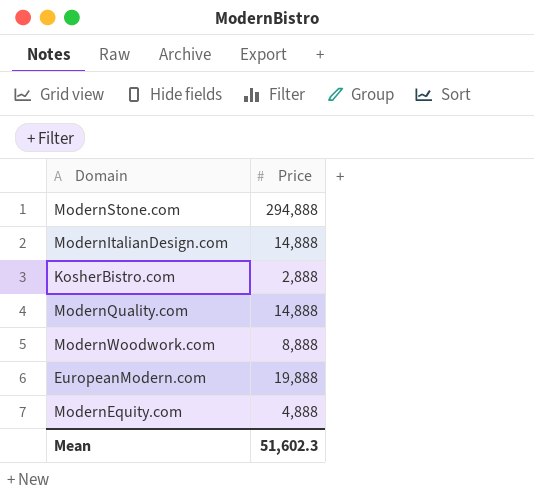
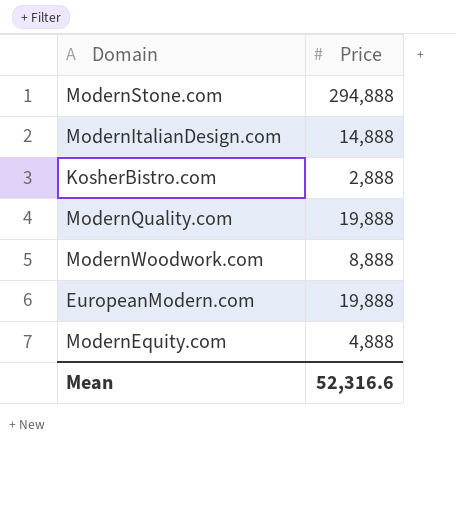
ModernQuality.com | Price: 14,888 -> 19,888
Mean | Price: 51,602.3 -> 52,316.6

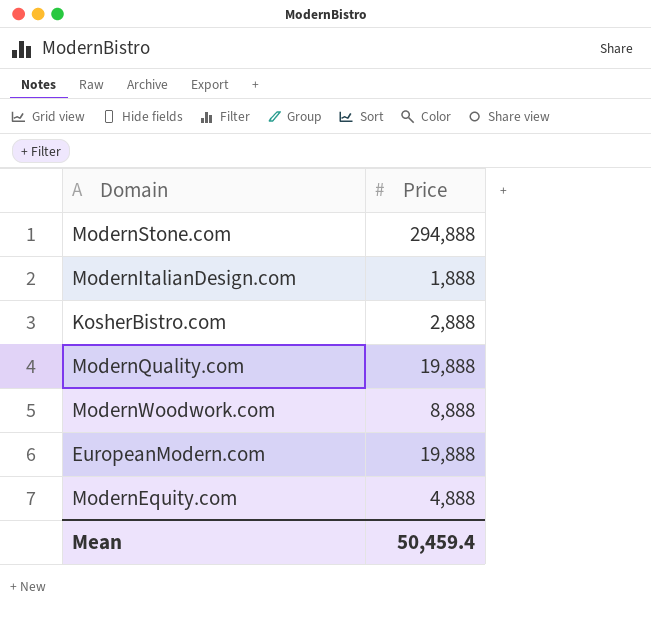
ModernItalianDesign.com | Price: 14,888 -> 1,888
Mean | Price: 52,316.6 -> 50,459.4

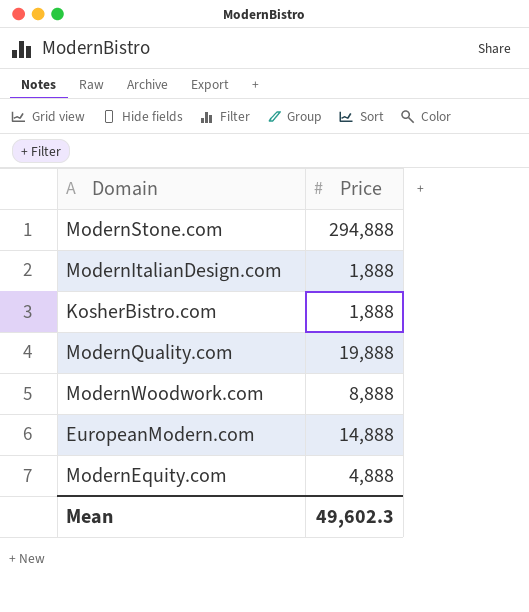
KosherBistro.com | Price: 2,888 -> 1,888
EuropeanModern.com | Price: 19,888 -> 14,888
Mean | Price: 50,459.4 -> 49,602.3

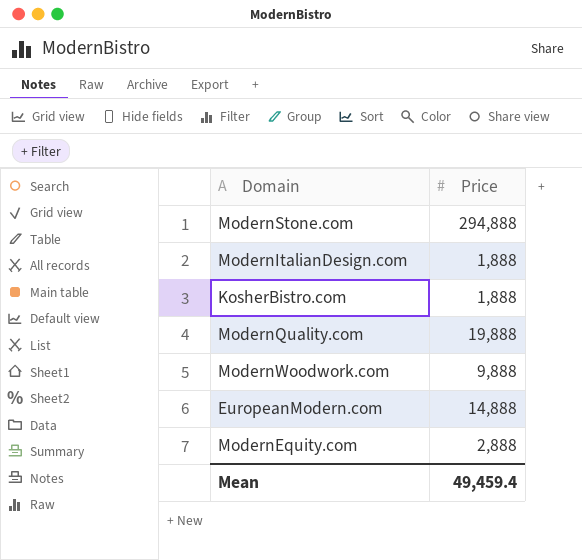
ModernWoodwork.com | Price: 8,888 -> 9,888
ModernEquity.com | Price: 4,888 -> 2,888
Mean | Price: 49,602.3 -> 49,459.4

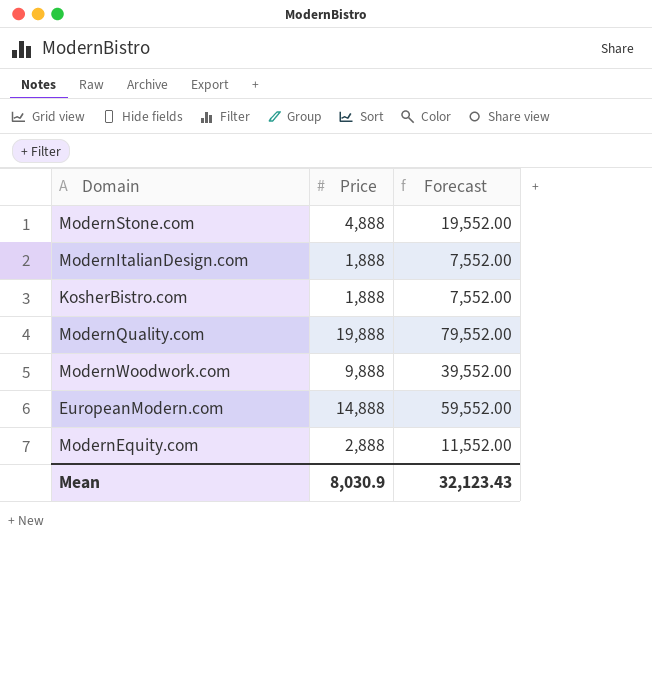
column Forecast | formula: none -> [Price] * 4
ModernStone.com | Price: 294,888 -> 4,888
Mean | Price: 49,459.4 -> 8,030.9

